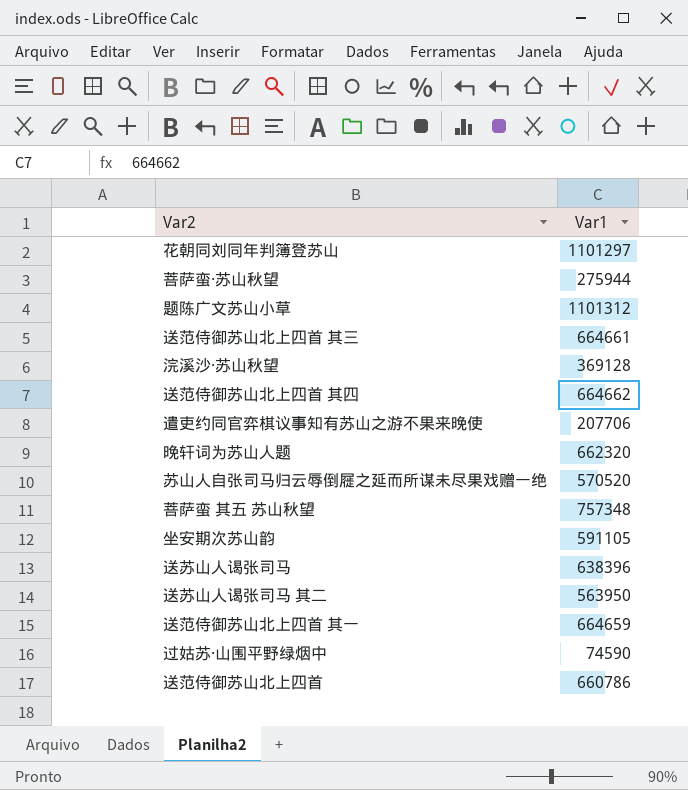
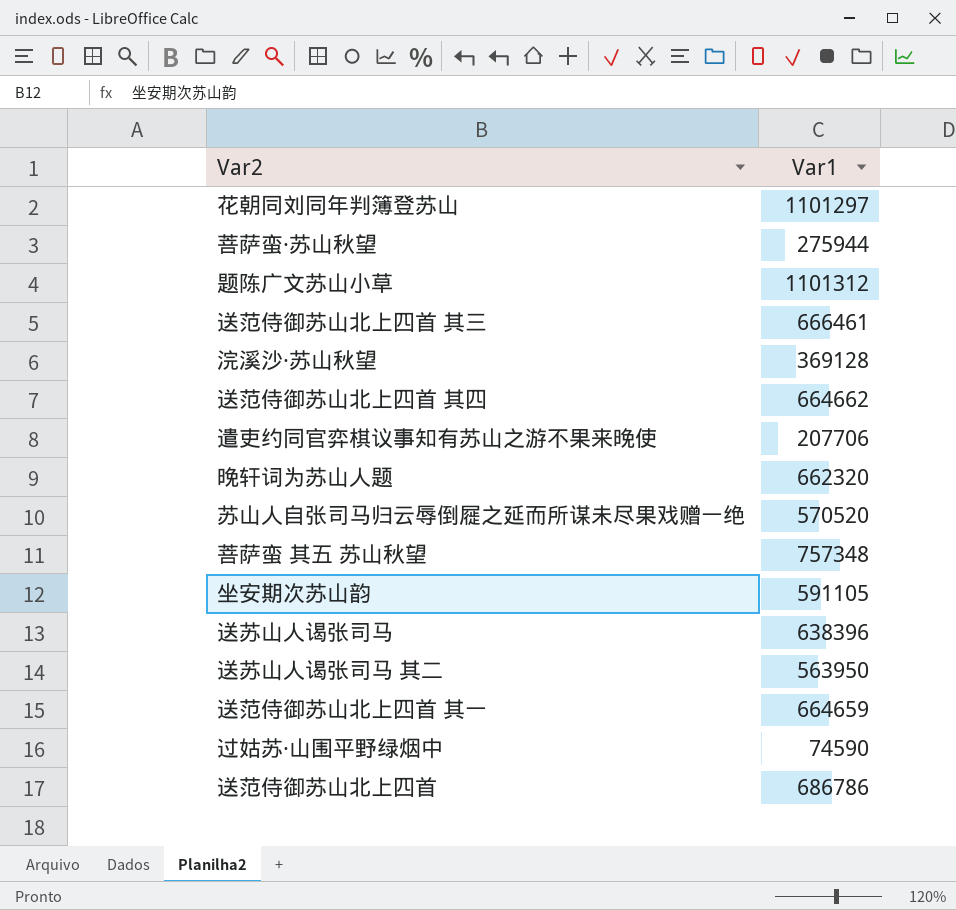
送范侍御苏山北上四首 其三 | Var1: 664661 -> 666461
送范侍御苏山北上四首 | Var1: 660786 -> 686786

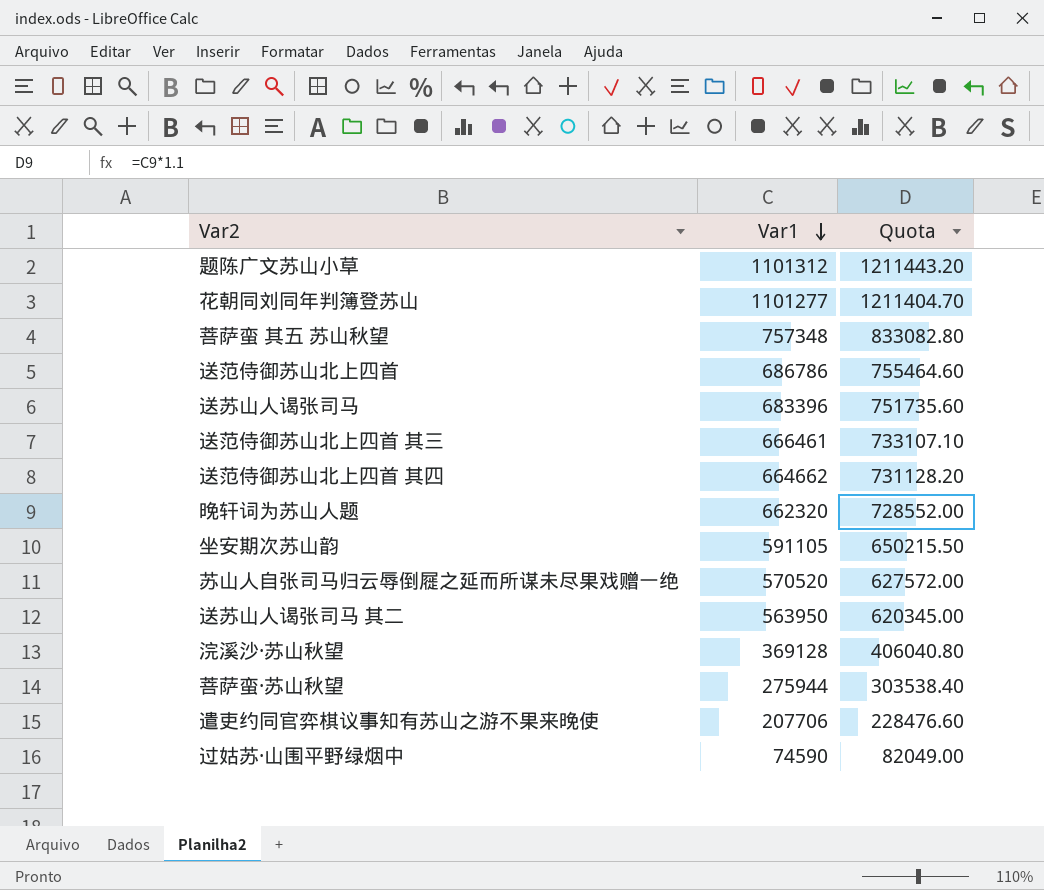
row order: none -> Var1 descending
column Quota | formula: none -> [Var1] * 1.1
row 送范侍御苏山北上四首 其一: 664659 -> none
花朝同刘同年判簿登苏山 | Var1: 1101297 -> 1101277
送苏山人谒张司马 | Var1: 638396 -> 683396

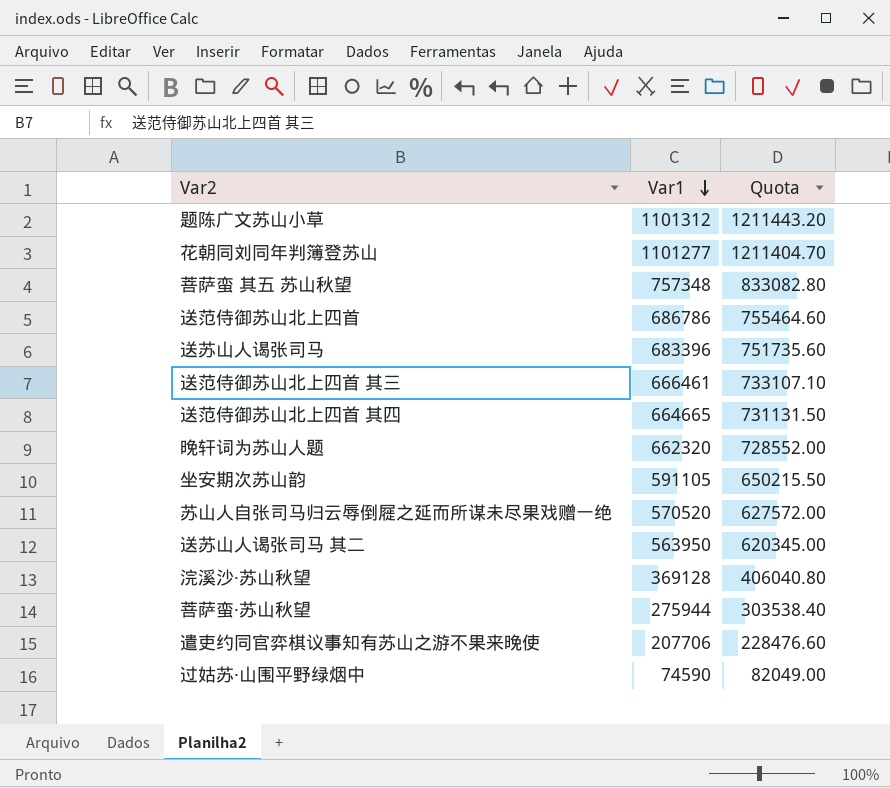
送范侍御苏山北上四首 其四 | Var1: 664662 -> 664665
送范侍御苏山北上四首 其四 | Quota: 731128.20 -> 731131.50

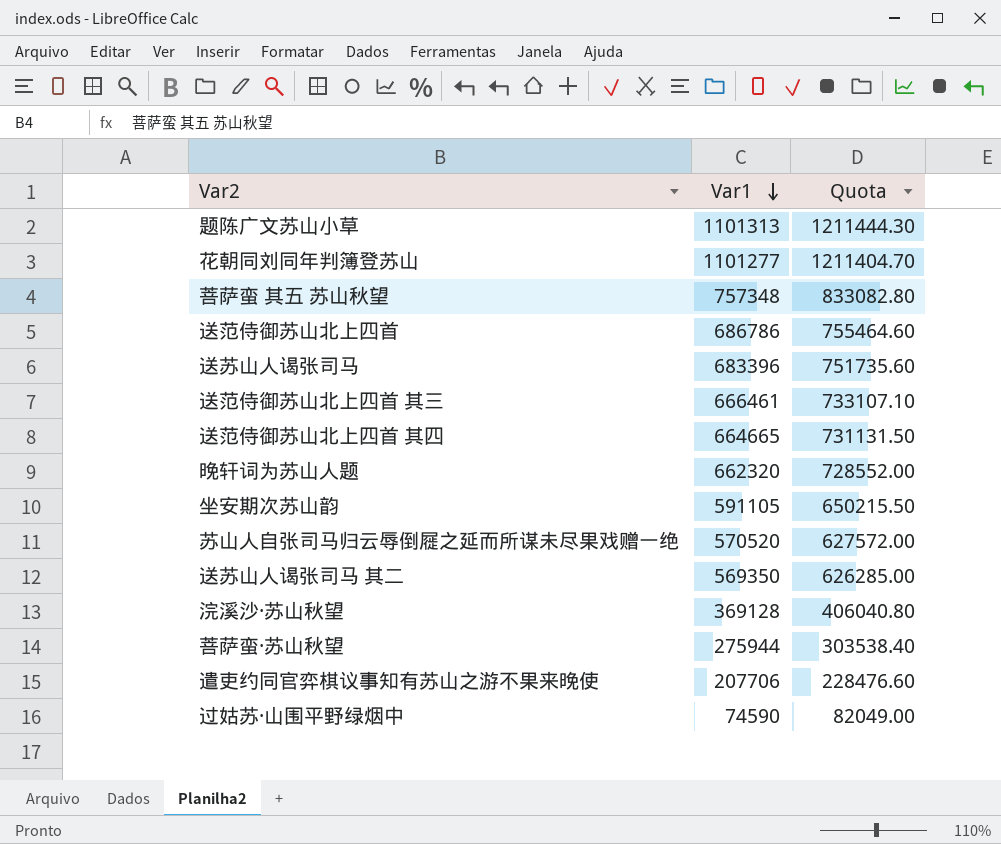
题陈广文苏山小草 | Var1: 1101312 -> 1101313
题陈广文苏山小草 | Quota: 1211443.20 -> 1211444.30
送苏山人谒张司马 其二 | Var1: 563950 -> 569350
送苏山人谒张司马 其二 | Quota: 620345.00 -> 626285.00

